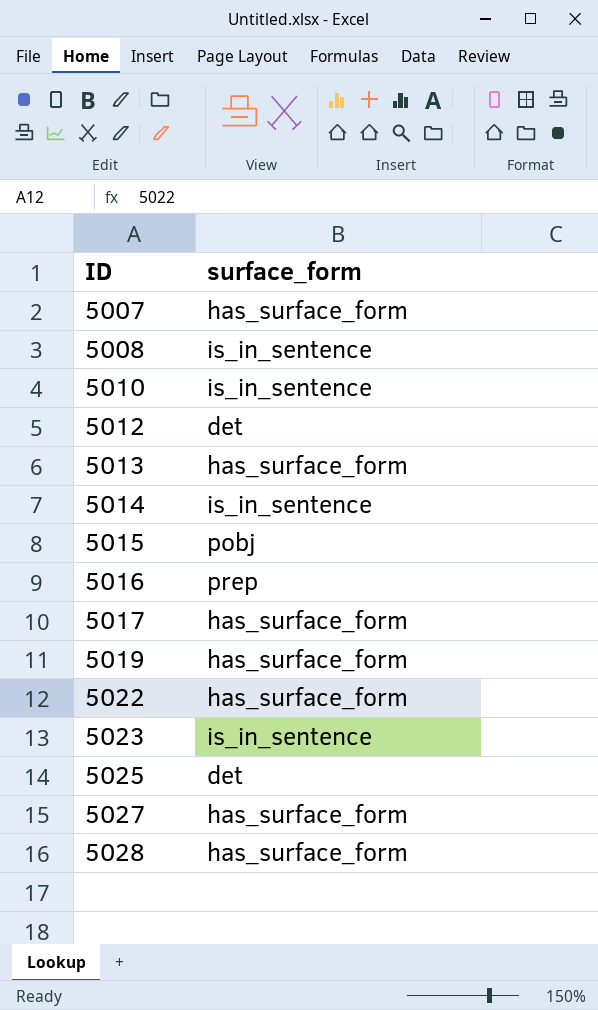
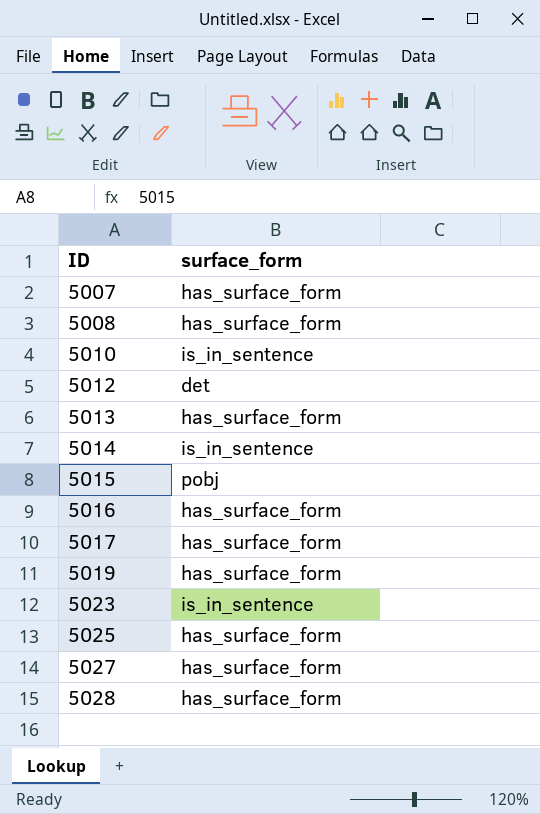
row 5022: has_surface_form -> none
5008 | surface_form: is_in_sentence -> has_surface_form
5016 | surface_form: prep -> has_surface_form
5025 | surface_form: det -> has_surface_form

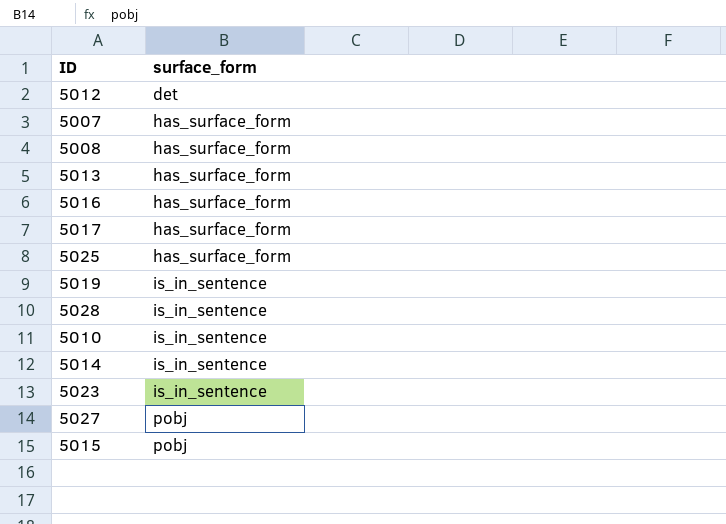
row order: ID ascending -> surface_form ascending
5019 | surface_form: has_surface_form -> is_in_sentence
5028 | surface_form: has_surface_form -> is_in_sentence
5027 | surface_form: has_surface_form -> pobj

